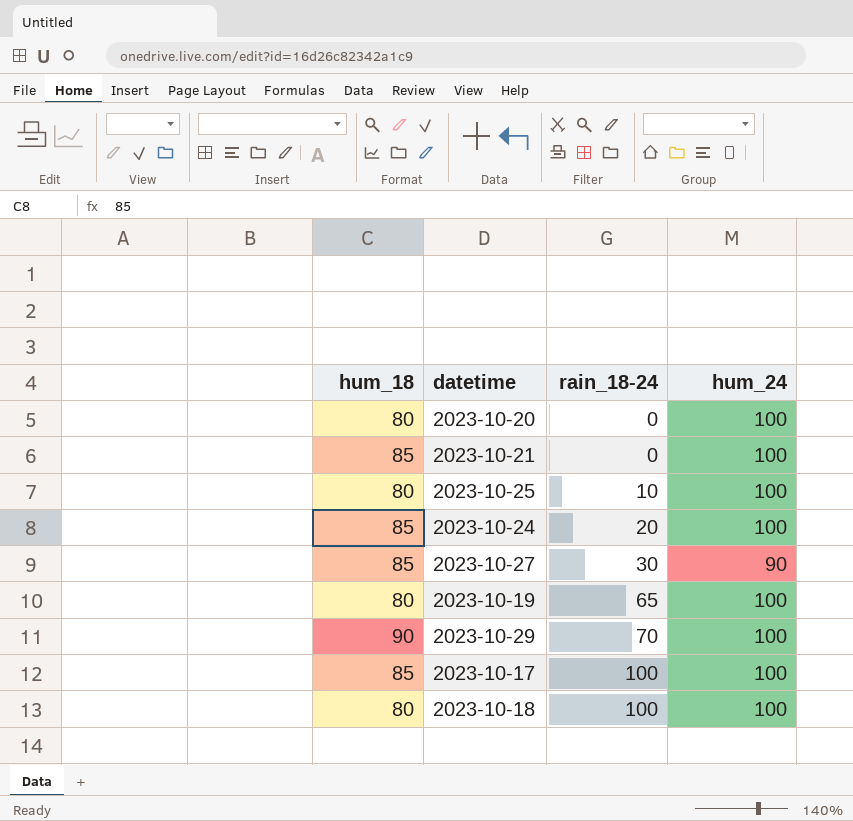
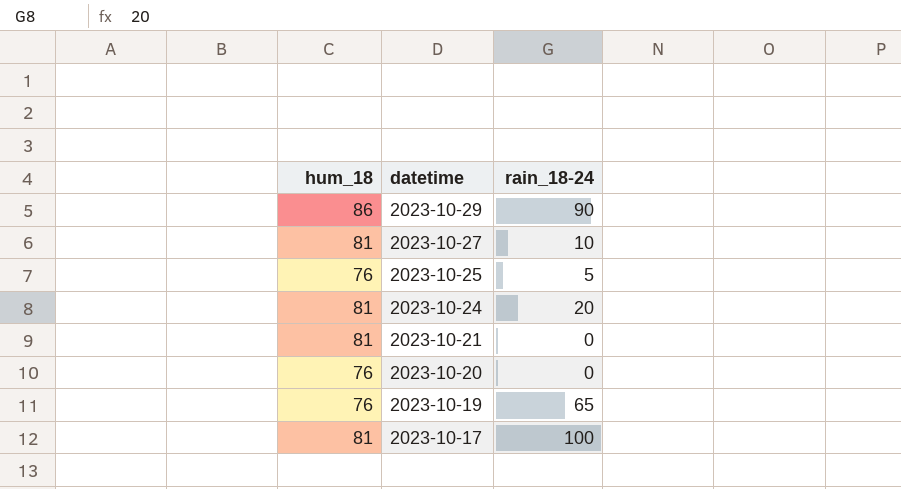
row order: rain_18-24 ascending -> datetime descending
column hum_24 | position: 4 -> none
row 2023-10-18: 80 | 100 | 100 -> none
2023-10-29 | hum_18: 90 -> 86
2023-10-29 | rain_18-24: 70 -> 90
2023-10-27 | hum_18: 85 -> 81
2023-10-27 | rain_18-24: 30 -> 10
2023-10-25 | hum_18: 80 -> 76
2023-10-25 | rain_18-24: 10 -> 5
2023-10-24 | hum_18: 85 -> 81
2023-10-21 | hum_18: 85 -> 81
2023-10-20 | hum_18: 80 -> 76
2023-10-19 | hum_18: 80 -> 76
2023-10-17 | hum_18: 85 -> 81

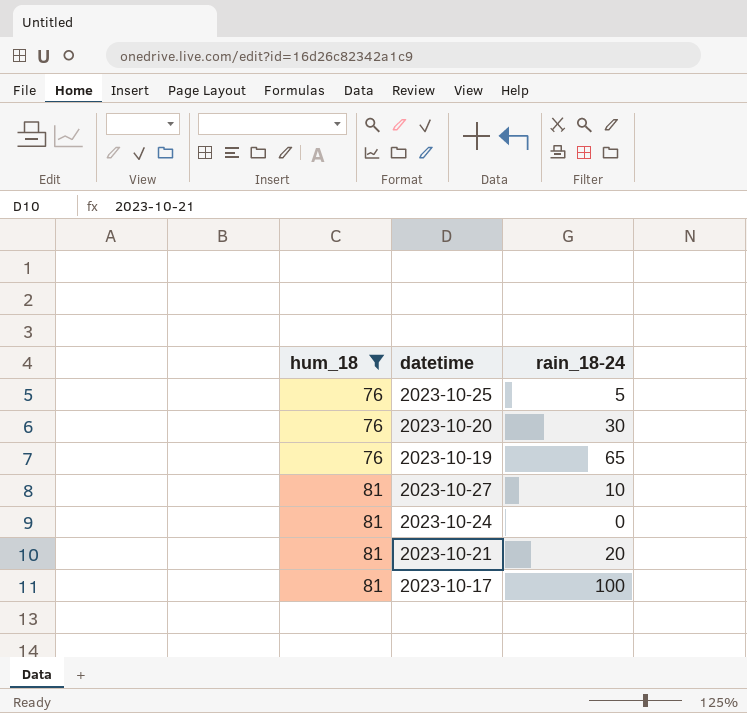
filter: none -> hum_18 != 86
row order: datetime descending -> hum_18 ascending
2023-10-20 | rain_18-24: 0 -> 30
2023-10-24 | rain_18-24: 20 -> 0
2023-10-21 | rain_18-24: 0 -> 20

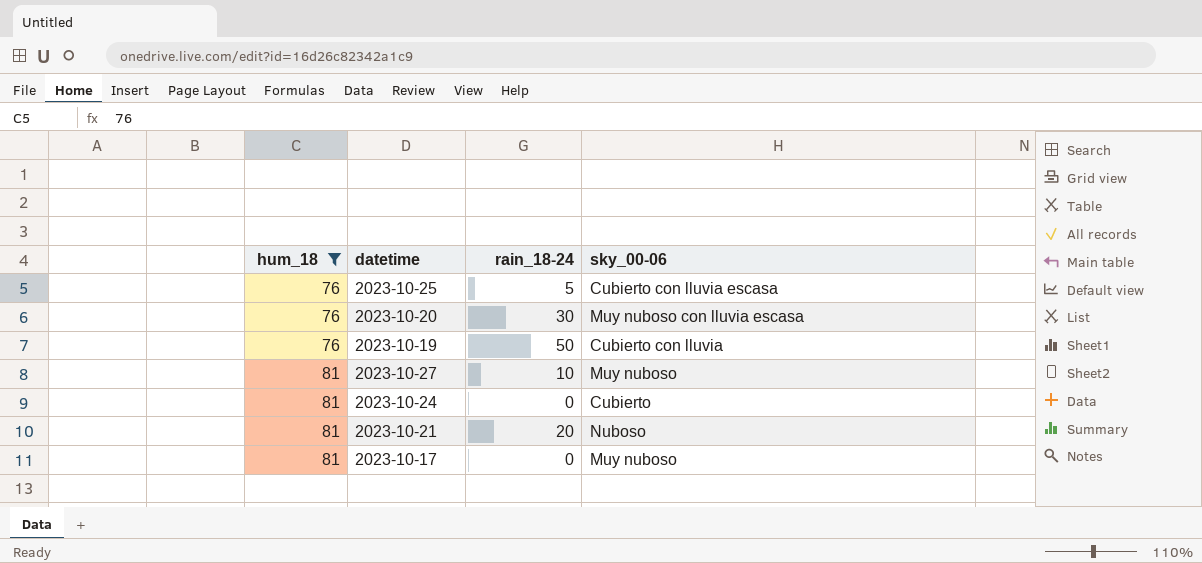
column sky_00-06 | position: none -> 4
2023-10-19 | rain_18-24: 65 -> 50
2023-10-17 | rain_18-24: 100 -> 0

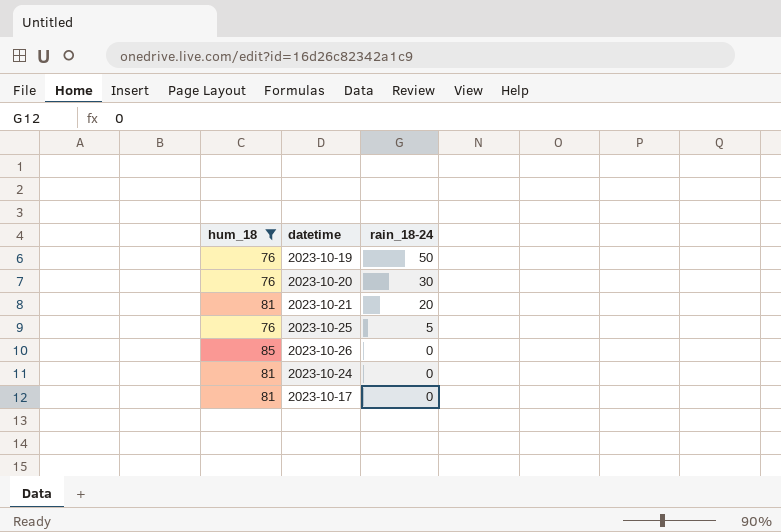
row order: hum_18 ascending -> rain_18-24 descending
column sky_00-06 | position: 4 -> none
row 2023-10-27: 81 | 10 | Muy nuboso -> none
row 2023-10-26: none -> 85 | 0

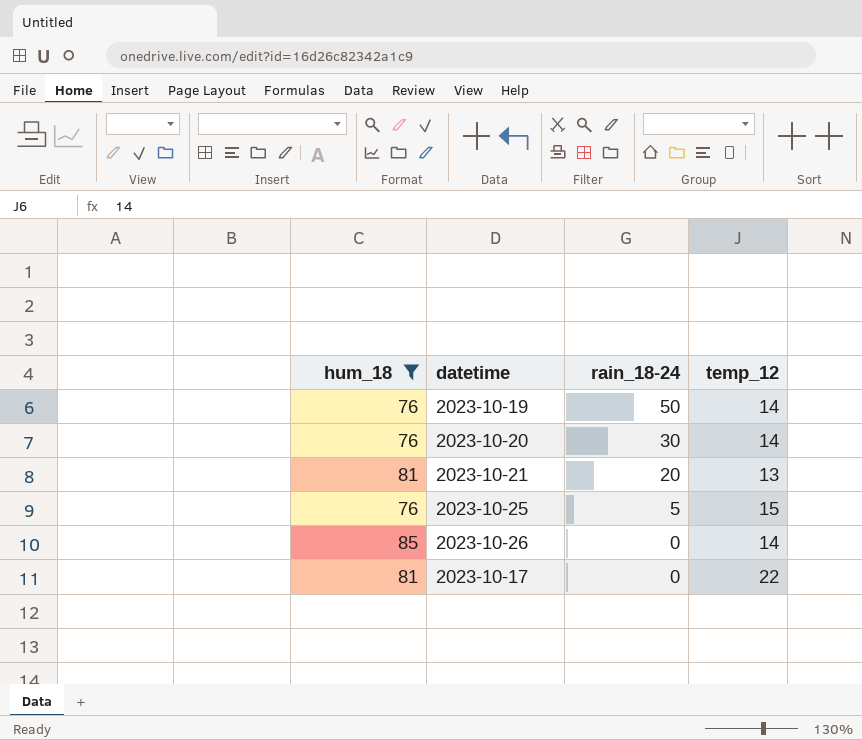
column temp_12 | position: none -> 4
row 2023-10-24: 81 | 0 -> none

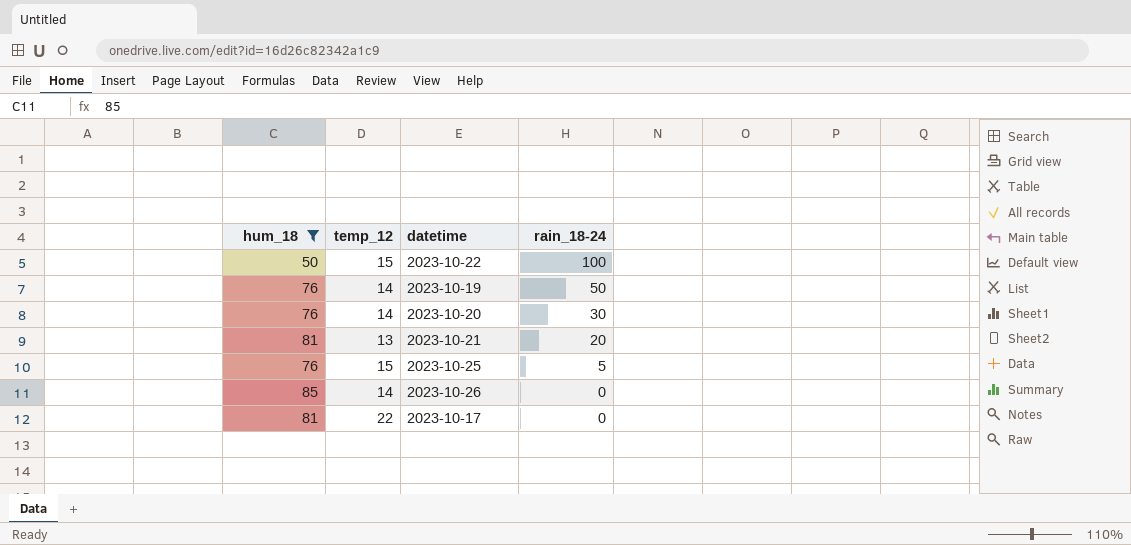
column temp_12 | position: 4 -> 2
row 2023-10-22: none -> 50 | 15 | 100

